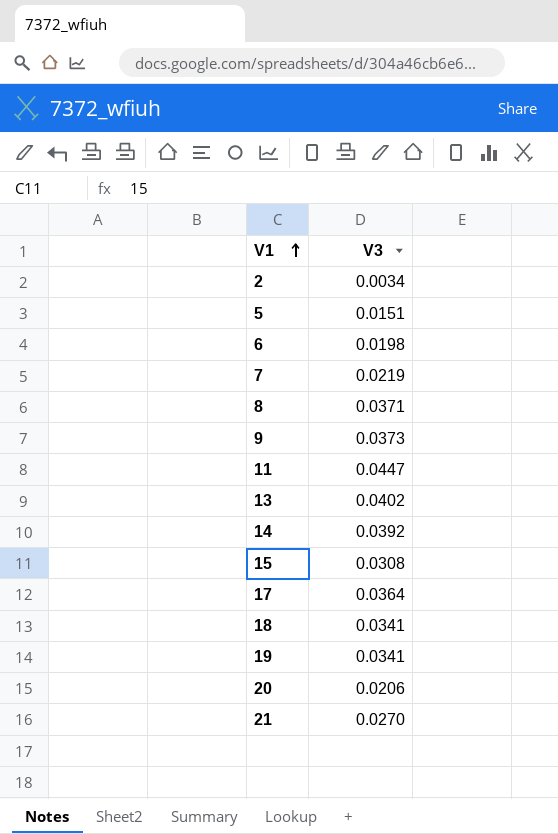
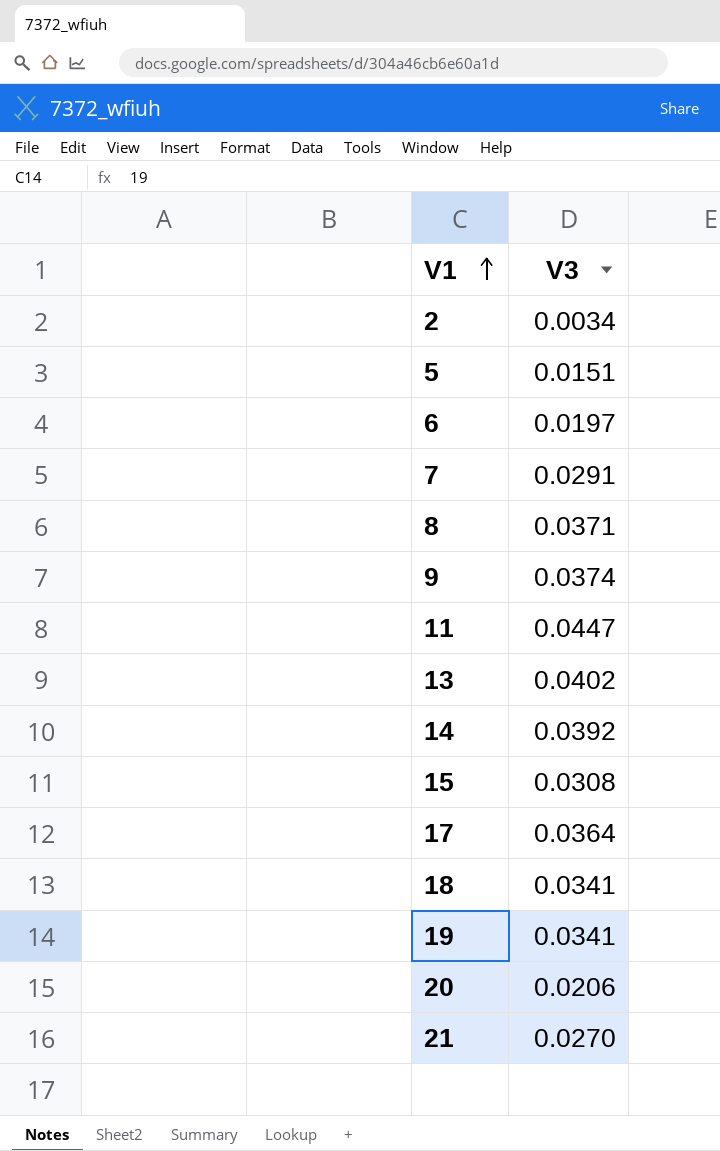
6 | V3: 0.0198 -> 0.0197
7 | V3: 0.0219 -> 0.0291
9 | V3: 0.0373 -> 0.0374

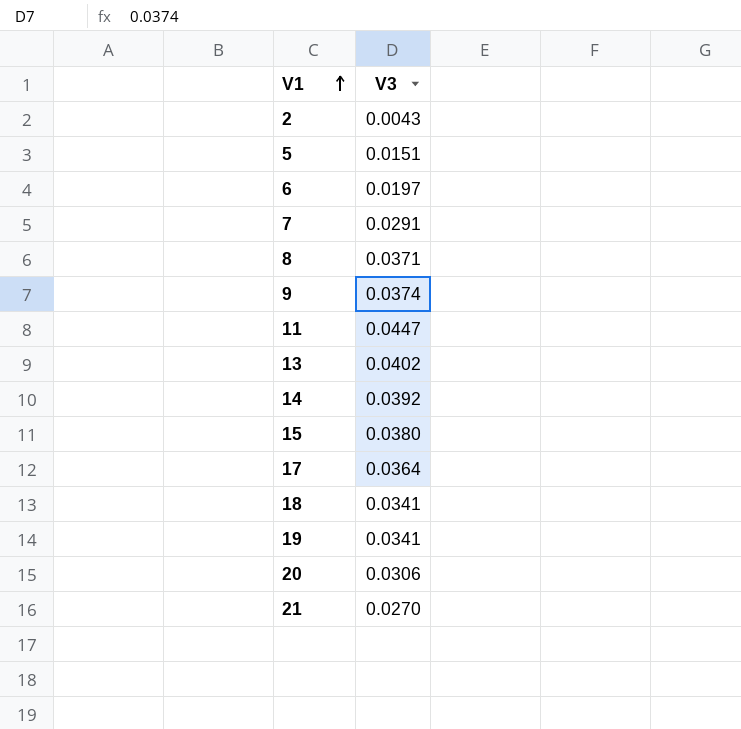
2 | V3: 0.0034 -> 0.0043
15 | V3: 0.0308 -> 0.0380
20 | V3: 0.0206 -> 0.0306

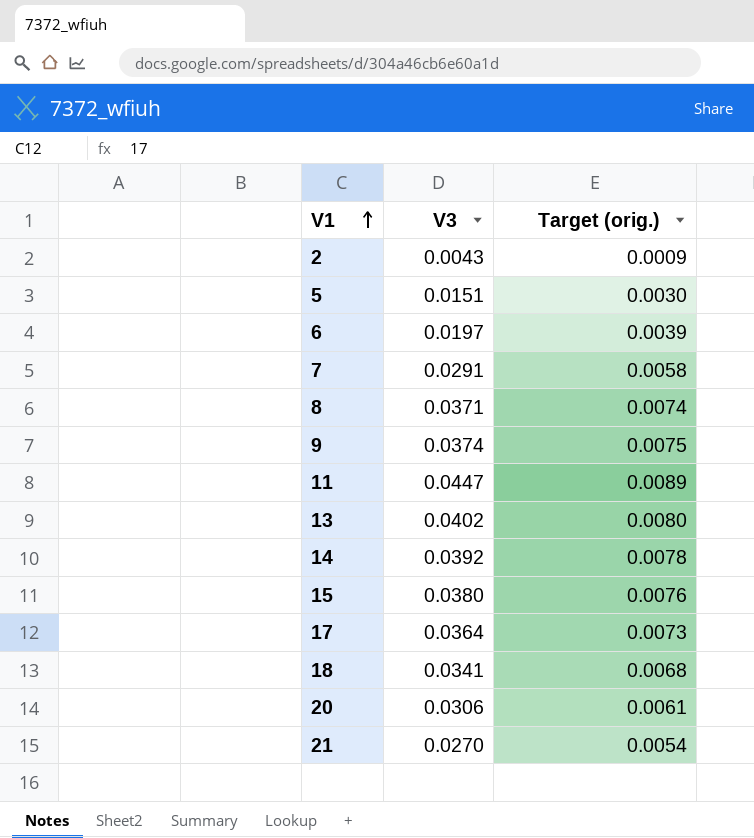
column Target (orig.) | formula: none -> [V3] * 0.2
row 19: 0.0341 -> none

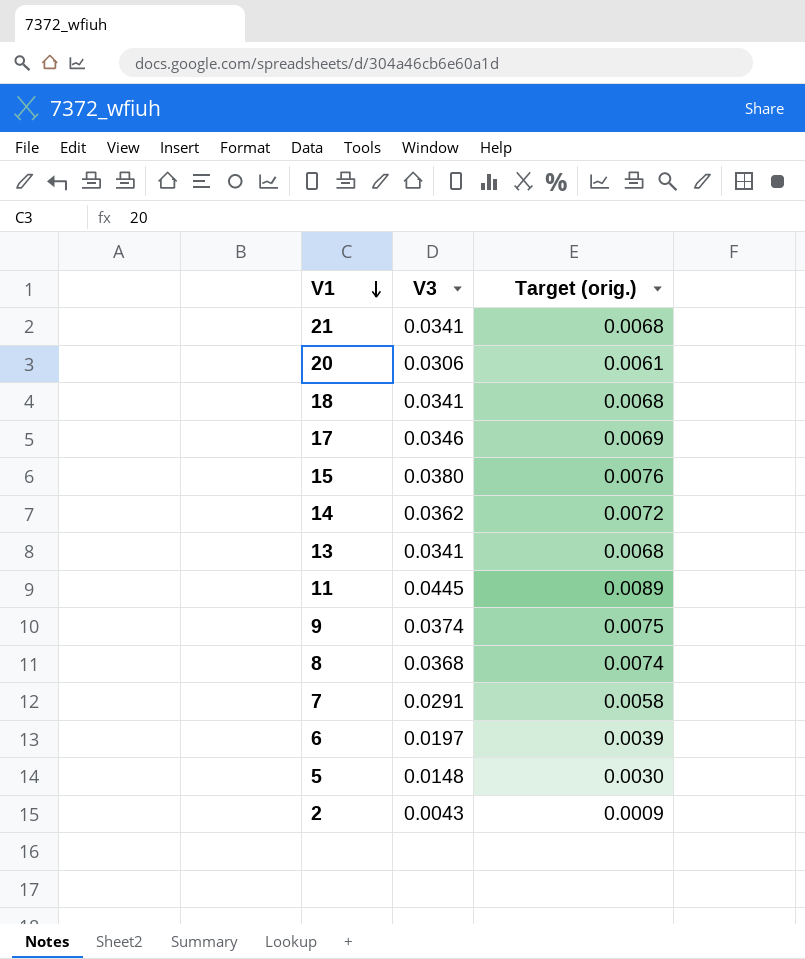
row order: V1 ascending -> V1 descending
21 | V3: 0.0270 -> 0.0341
21 | Target (orig.): 0.0054 -> 0.0068
17 | V3: 0.0364 -> 0.0346
17 | Target (orig.): 0.0073 -> 0.0069
14 | V3: 0.0392 -> 0.0362
14 | Target (orig.): 0.0078 -> 0.0072
13 | V3: 0.0402 -> 0.0341
13 | Target (orig.): 0.0080 -> 0.0068
11 | V3: 0.0447 -> 0.0445
8 | V3: 0.0371 -> 0.0368
5 | V3: 0.0151 -> 0.0148

